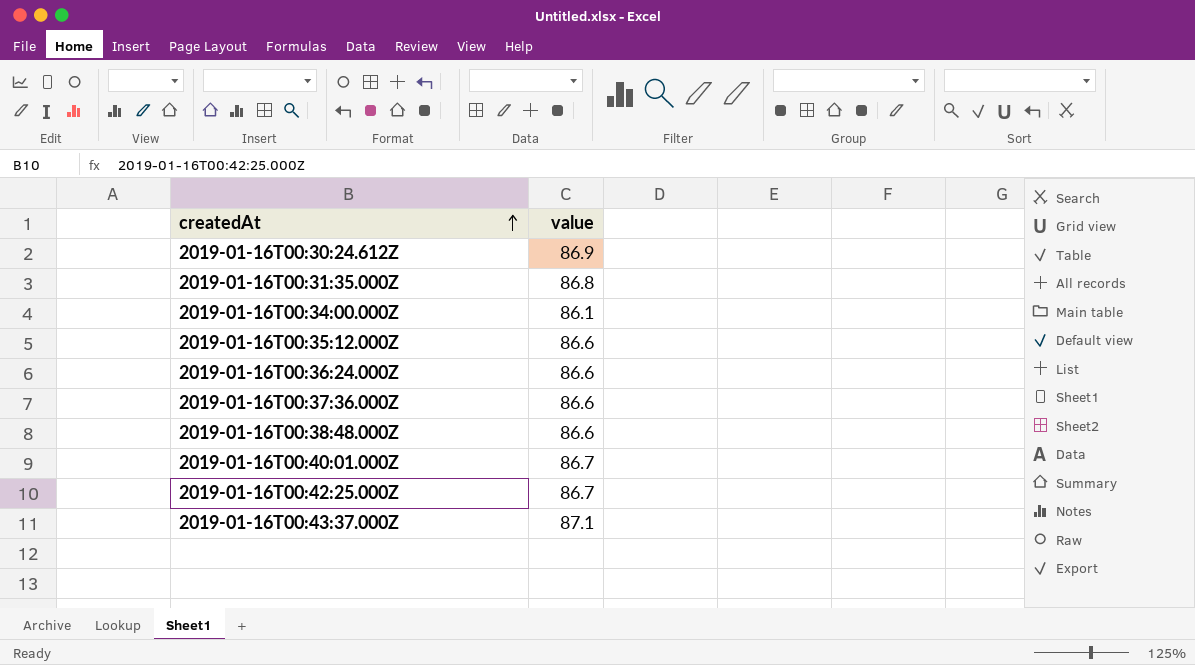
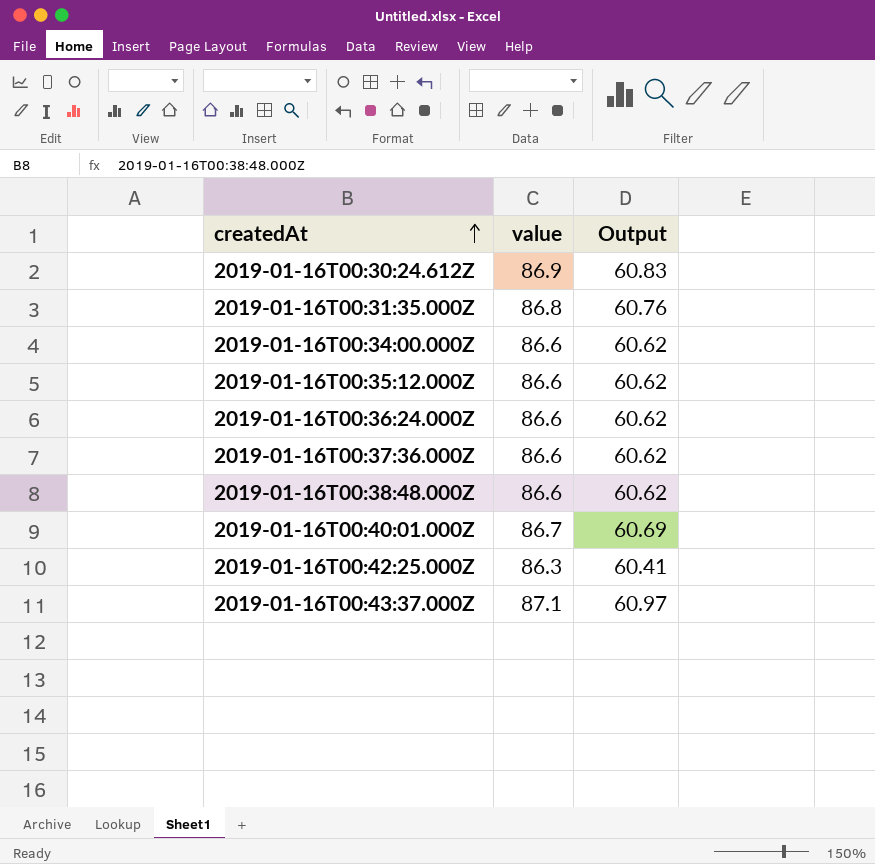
column Output | formula: none -> [value] * 0.7
2019-01-16T00:34:00.000Z | value: 86.1 -> 86.6
2019-01-16T00:42:25.000Z | value: 86.7 -> 86.3

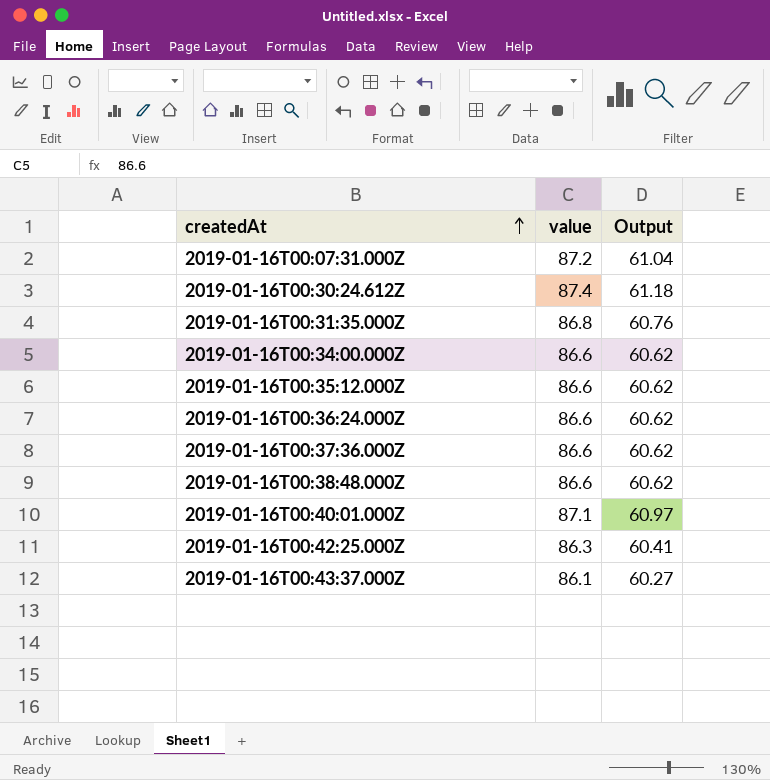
row 2019-01-16T00:07:31.000Z: none -> 87.2 | 61.04
2019-01-16T00:30:24.612Z | value: 86.9 -> 87.4
2019-01-16T00:30:24.612Z | Output: 60.83 -> 61.18
2019-01-16T00:40:01.000Z | value: 86.7 -> 87.1
2019-01-16T00:40:01.000Z | Output: 60.69 -> 60.97
2019-01-16T00:43:37.000Z | value: 87.1 -> 86.1
2019-01-16T00:43:37.000Z | Output: 60.97 -> 60.27

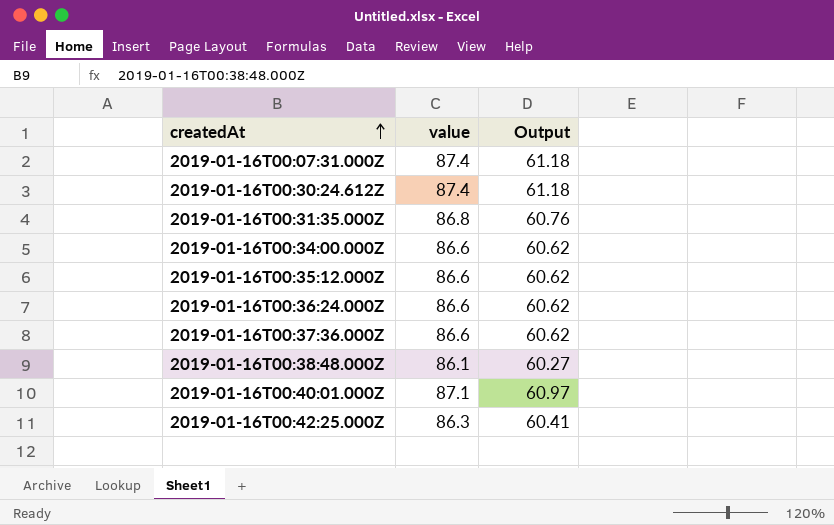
row 2019-01-16T00:43:37.000Z: 86.1 | 60.27 -> none
2019-01-16T00:07:31.000Z | value: 87.2 -> 87.4
2019-01-16T00:07:31.000Z | Output: 61.04 -> 61.18
2019-01-16T00:38:48.000Z | value: 86.6 -> 86.1
2019-01-16T00:38:48.000Z | Output: 60.62 -> 60.27

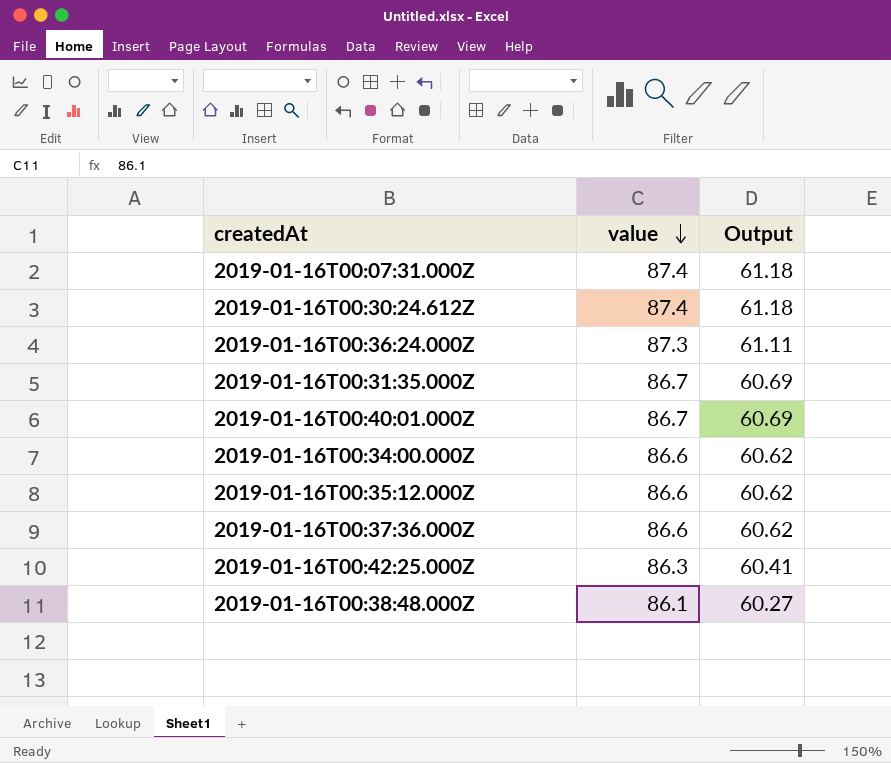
row order: createdAt ascending -> value descending
2019-01-16T00:36:24.000Z | value: 86.6 -> 87.3
2019-01-16T00:36:24.000Z | Output: 60.62 -> 61.11
2019-01-16T00:31:35.000Z | value: 86.8 -> 86.7
2019-01-16T00:31:35.000Z | Output: 60.76 -> 60.69
2019-01-16T00:40:01.000Z | value: 87.1 -> 86.7
2019-01-16T00:40:01.000Z | Output: 60.97 -> 60.69

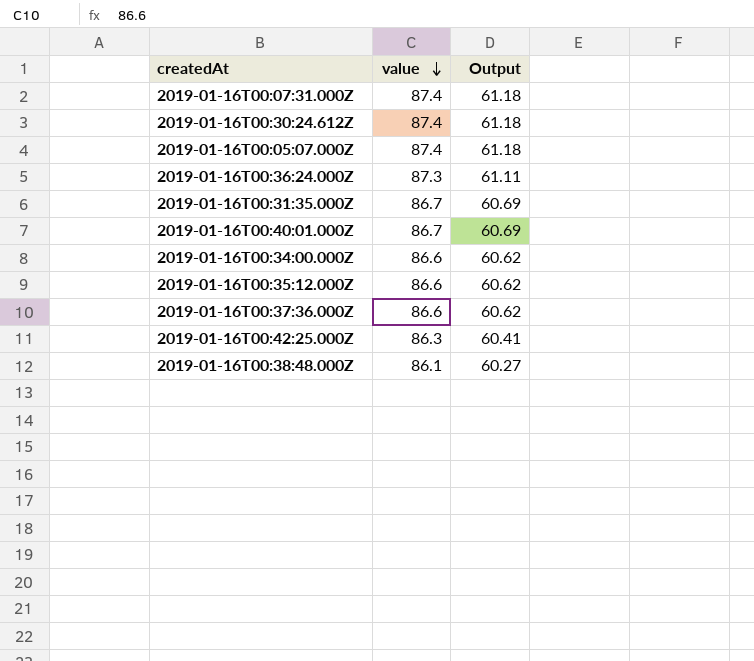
row 2019-01-16T00:05:07.000Z: none -> 87.4 | 61.18

